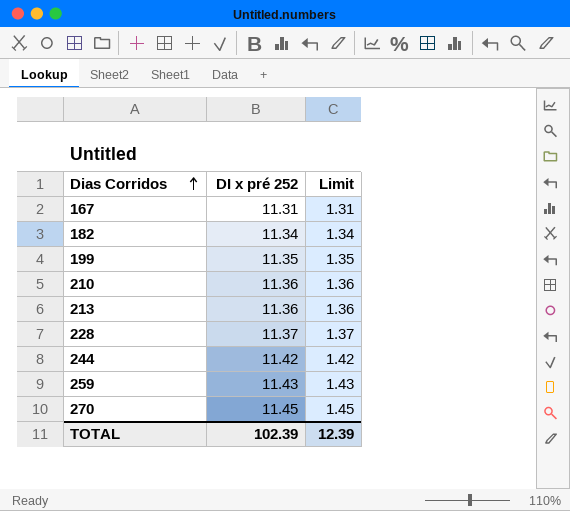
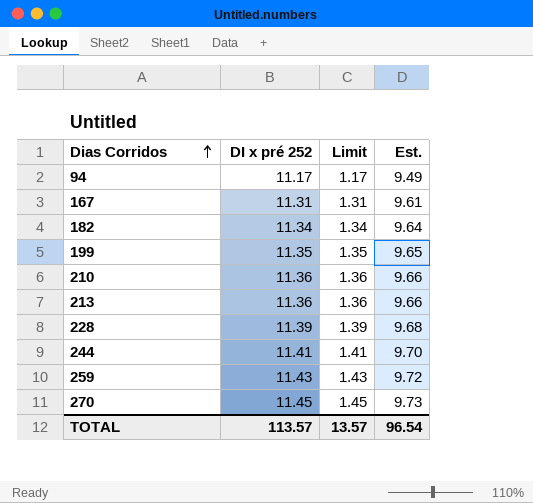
column Est. | formula: none -> [DI x pré 252] * 0.85
row 94: none -> 11.17 | 1.17 | 9.49
228 | DI x pré 252: 11.37 -> 11.39
228 | Limit: 1.37 -> 1.39
244 | DI x pré 252: 11.42 -> 11.41
244 | Limit: 1.42 -> 1.41
TOTAL | DI x pré 252: 102.39 -> 113.57
TOTAL | Limit: 12.39 -> 13.57

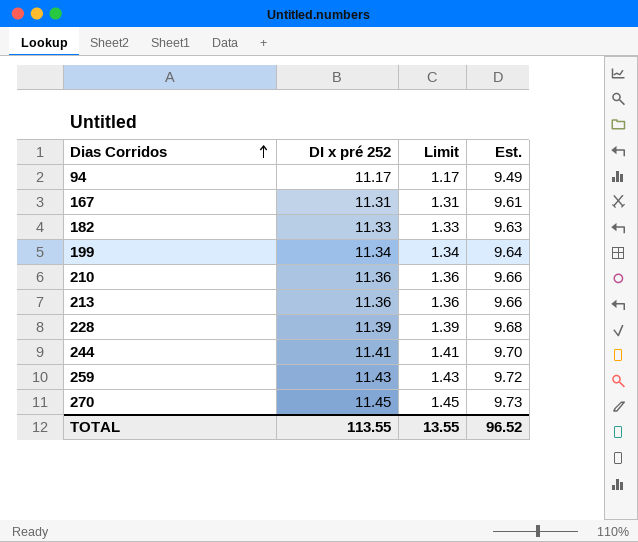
182 | DI x pré 252: 11.34 -> 11.33
182 | Limit: 1.34 -> 1.33
182 | Est.: 9.64 -> 9.63
199 | DI x pré 252: 11.35 -> 11.34
199 | Limit: 1.35 -> 1.34
199 | Est.: 9.65 -> 9.64
TOTAL | DI x pré 252: 113.57 -> 113.55
TOTAL | Limit: 13.57 -> 13.55
TOTAL | Est.: 96.54 -> 96.52

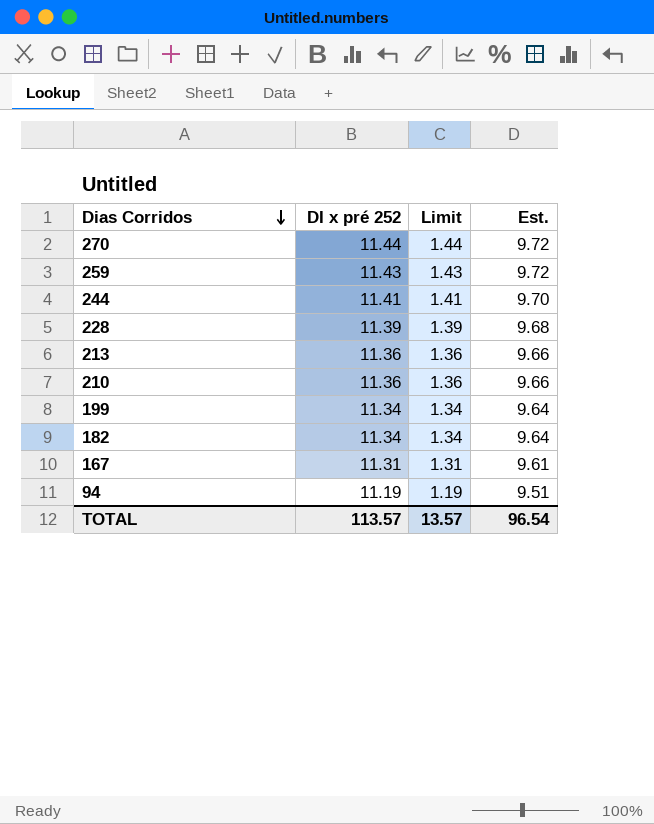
row order: Dias Corridos ascending -> Dias Corridos descending
270 | DI x pré 252: 11.45 -> 11.44
270 | Limit: 1.45 -> 1.44
270 | Est.: 9.73 -> 9.72
182 | DI x pré 252: 11.33 -> 11.34
182 | Limit: 1.33 -> 1.34
182 | Est.: 9.63 -> 9.64
94 | DI x pré 252: 11.17 -> 11.19
94 | Limit: 1.17 -> 1.19
94 | Est.: 9.49 -> 9.51
TOTAL | DI x pré 252: 113.55 -> 113.57
TOTAL | Limit: 13.55 -> 13.57
TOTAL | Est.: 96.52 -> 96.54

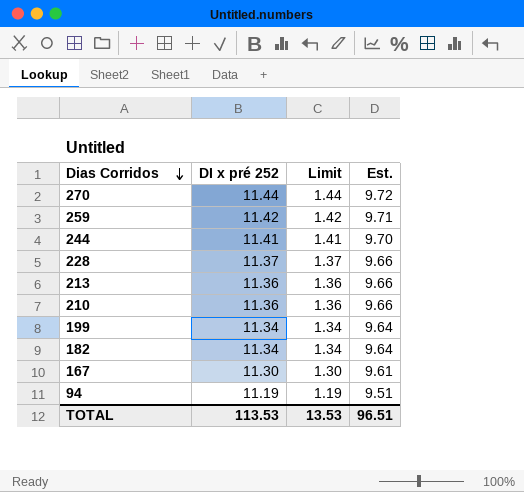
259 | DI x pré 252: 11.43 -> 11.42
259 | Limit: 1.43 -> 1.42
259 | Est.: 9.72 -> 9.71
228 | DI x pré 252: 11.39 -> 11.37
228 | Limit: 1.39 -> 1.37
228 | Est.: 9.68 -> 9.66
167 | DI x pré 252: 11.31 -> 11.30
167 | Limit: 1.31 -> 1.30
TOTAL | DI x pré 252: 113.57 -> 113.53
TOTAL | Limit: 13.57 -> 13.53
TOTAL | Est.: 96.54 -> 96.51

